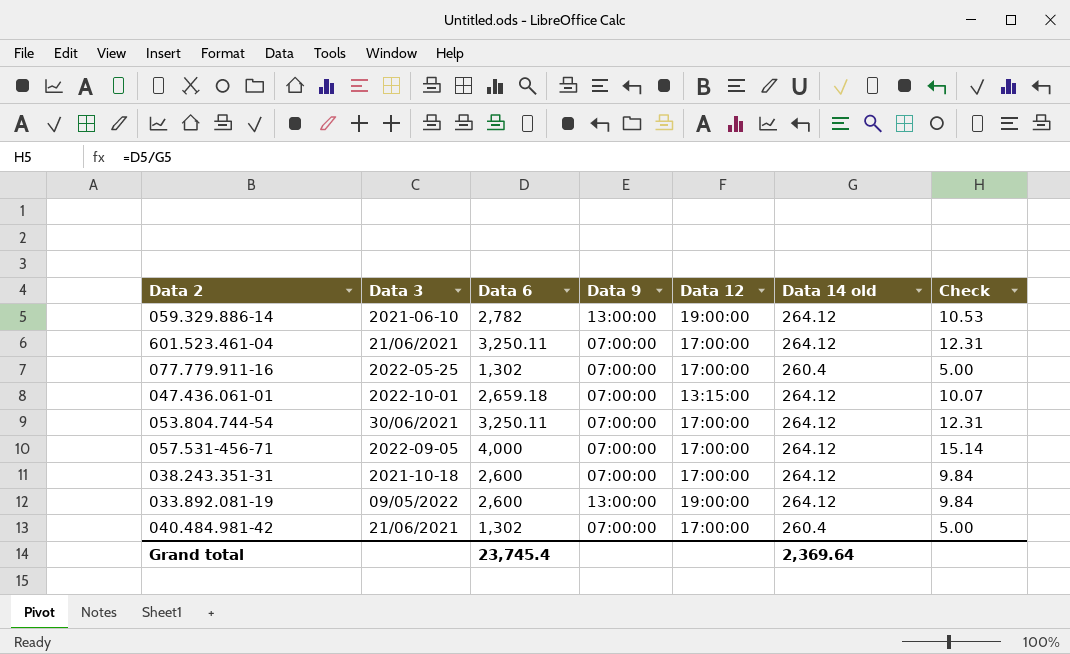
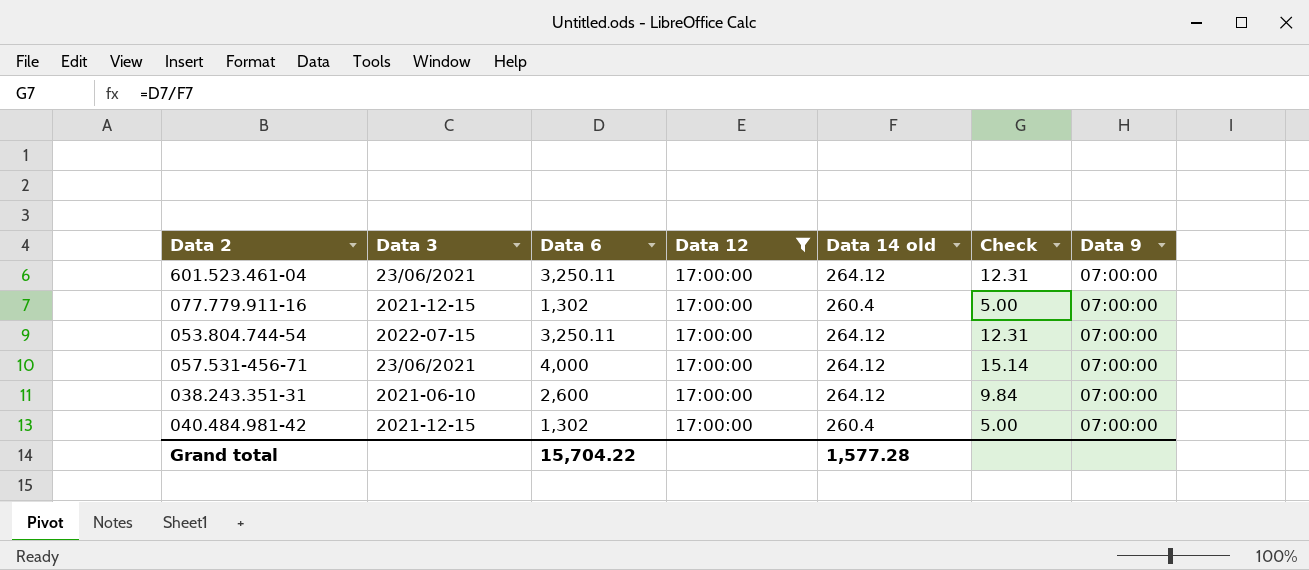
filter: none -> Data 12 = 17:00:00
column Data 9 | position: 4 -> 7
601.523.461-04 | Data 3: 21/06/2021 -> 23/06/2021
077.779.911-16 | Data 3: 2022-05-25 -> 2021-12-15
053.804.744-54 | Data 3: 30/06/2021 -> 2022-07-15
057.531-456-71 | Data 3: 2022-09-05 -> 23/06/2021
038.243.351-31 | Data 3: 2021-10-18 -> 2021-06-10
040.484.981-42 | Data 3: 21/06/2021 -> 2021-12-15
Grand total | Data 6: 23,745.4 -> 15,704.22
Grand total | Data 14 old: 2,369.64 -> 1,577.28

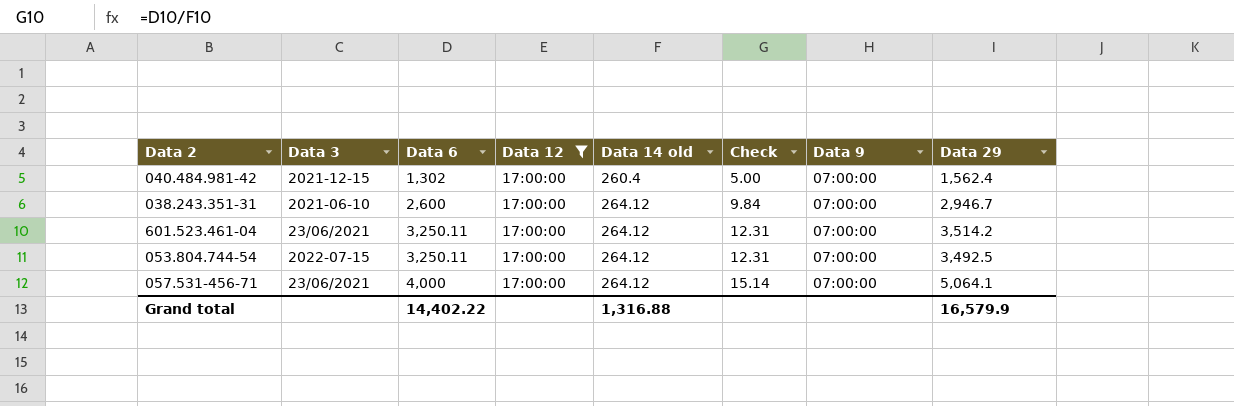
row order: none -> Data 6 ascending
column Data 29 | position: none -> 8
row 077.779.911-16: 2021-12-15 | 1,302 | 17:00:00 | 260.4 | 5.00 | 07:00:00 -> none
Grand total | Data 6: 15,704.22 -> 14,402.22
Grand total | Data 14 old: 1,577.28 -> 1,316.88

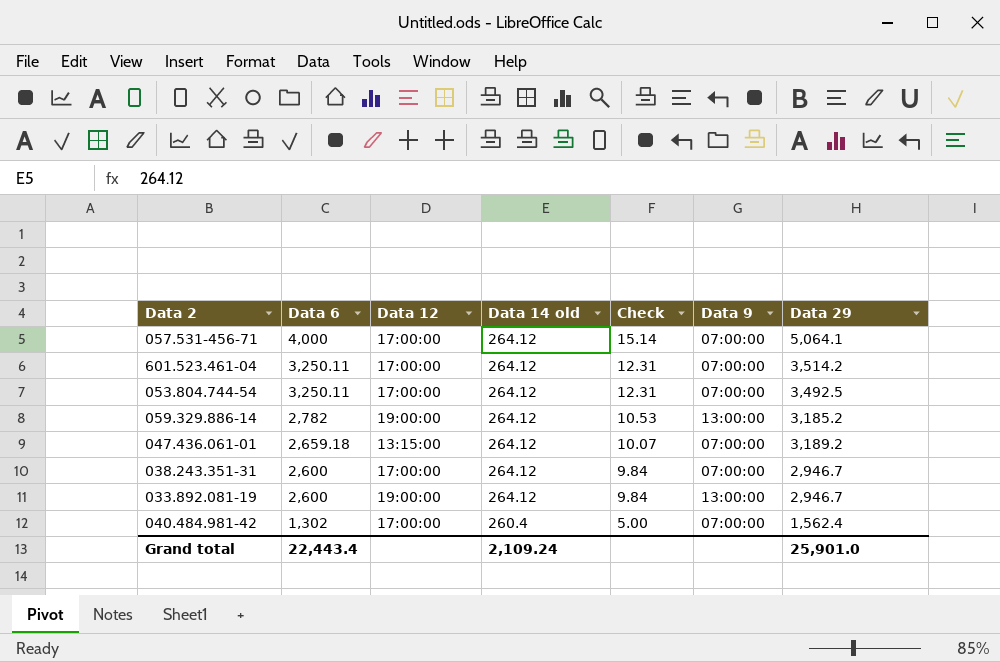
filter: Data 12 = 17:00:00 -> none
row order: Data 6 ascending -> Data 6 descending
column Data 3 | position: 2 -> none
Grand total | Data 6: 14,402.22 -> 22,443.4
Grand total | Data 14 old: 1,316.88 -> 2,109.24
Grand total | Data 29: 16,579.9 -> 25,901.0

